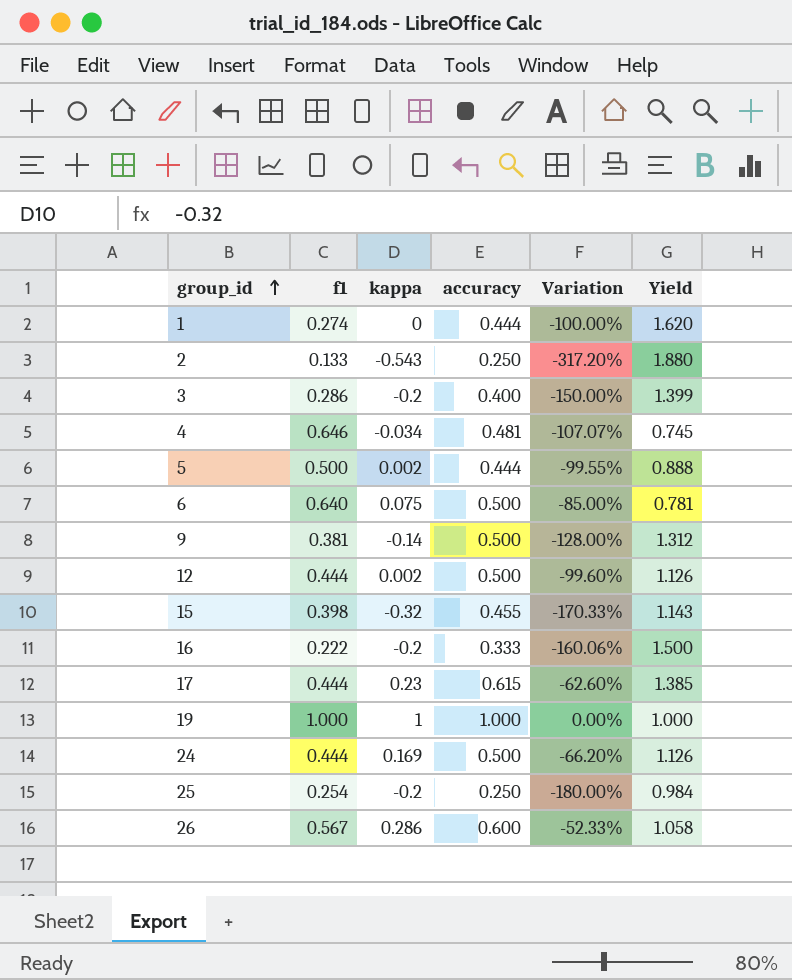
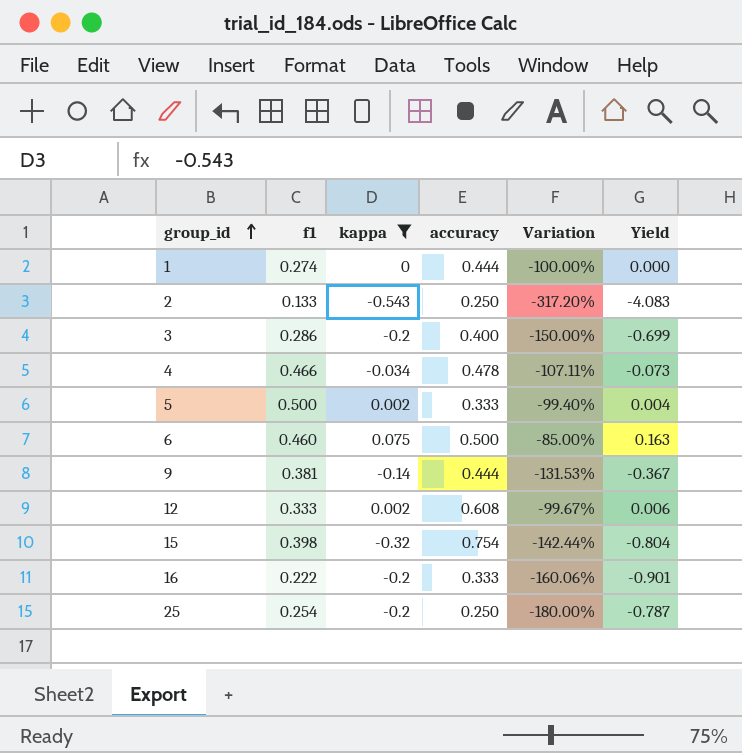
filter: none -> kappa <= 0.075
column Yield | formula: [accuracy] / [f1] -> [kappa] / [f1]
4 | f1: 0.646 -> 0.466
4 | accuracy: 0.481 -> 0.478
4 | Variation: -107.07% -> -107.11%
5 | accuracy: 0.444 -> 0.333
5 | Variation: -99.55% -> -99.40%
6 | f1: 0.640 -> 0.460
9 | accuracy: 0.500 -> 0.444
9 | Variation: -128.00% -> -131.53%
12 | f1: 0.444 -> 0.333
12 | accuracy: 0.500 -> 0.608
12 | Variation: -99.60% -> -99.67%
15 | accuracy: 0.455 -> 0.754
15 | Variation: -170.33% -> -142.44%

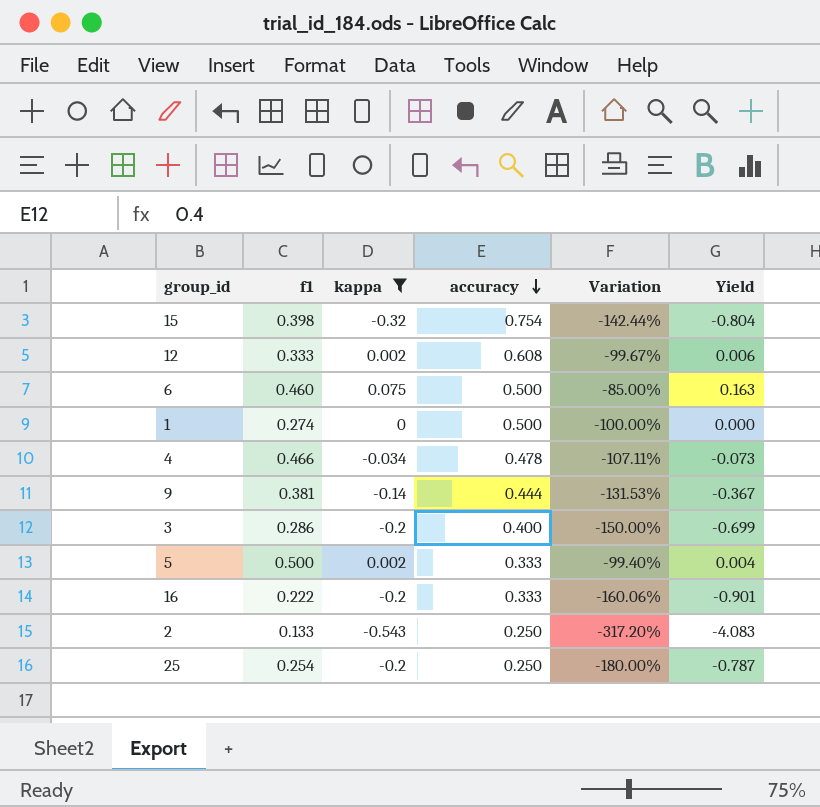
row order: group_id ascending -> accuracy descending
1 | accuracy: 0.444 -> 0.500

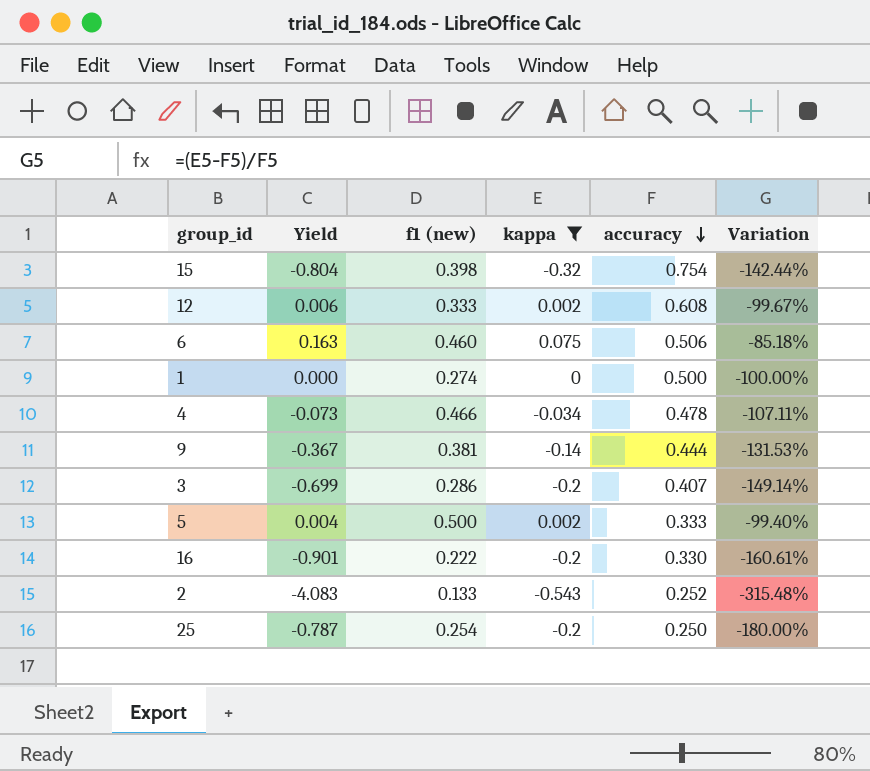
column Yield | position: 6 -> 2
column name: f1 -> f1 (new)
6 | accuracy: 0.500 -> 0.506
6 | Variation: -85.00% -> -85.18%
3 | accuracy: 0.400 -> 0.407
3 | Variation: -150.00% -> -149.14%
16 | accuracy: 0.333 -> 0.330
16 | Variation: -160.06% -> -160.61%
2 | accuracy: 0.250 -> 0.252
2 | Variation: -317.20% -> -315.48%

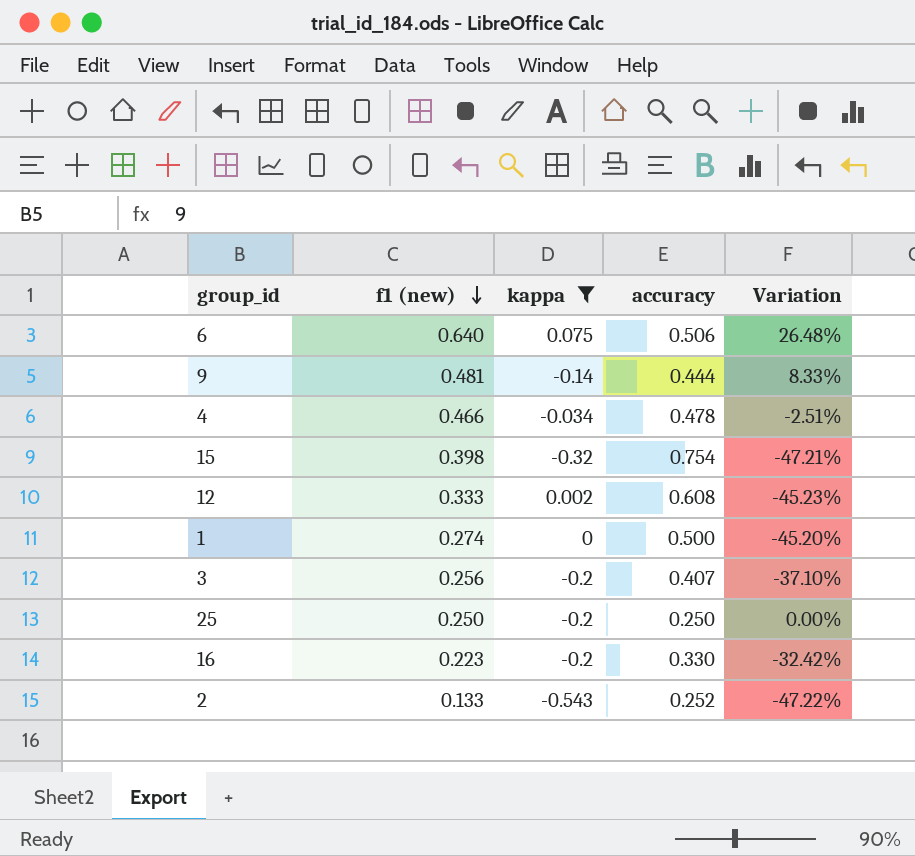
row order: accuracy descending -> f1 (new) descending
column Yield | formula: [kappa] / [f1 (new)] -> none
column Variation | formula: ([kappa] - [accuracy]) / [accuracy] -> ([f1 (new)] - [accuracy]) / [accuracy]
row 5: 0.004 | 0.500 | 0.002 | 0.333 | -99.40% -> none
6 | f1 (new): 0.460 -> 0.640
9 | f1 (new): 0.381 -> 0.481
3 | f1 (new): 0.286 -> 0.256
25 | f1 (new): 0.254 -> 0.250
16 | f1 (new): 0.222 -> 0.223

